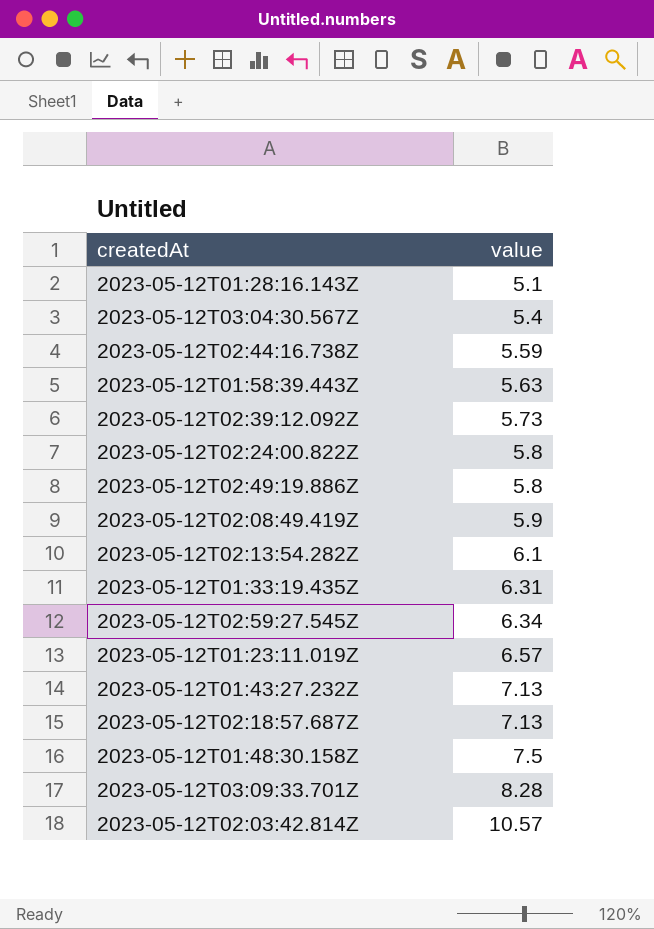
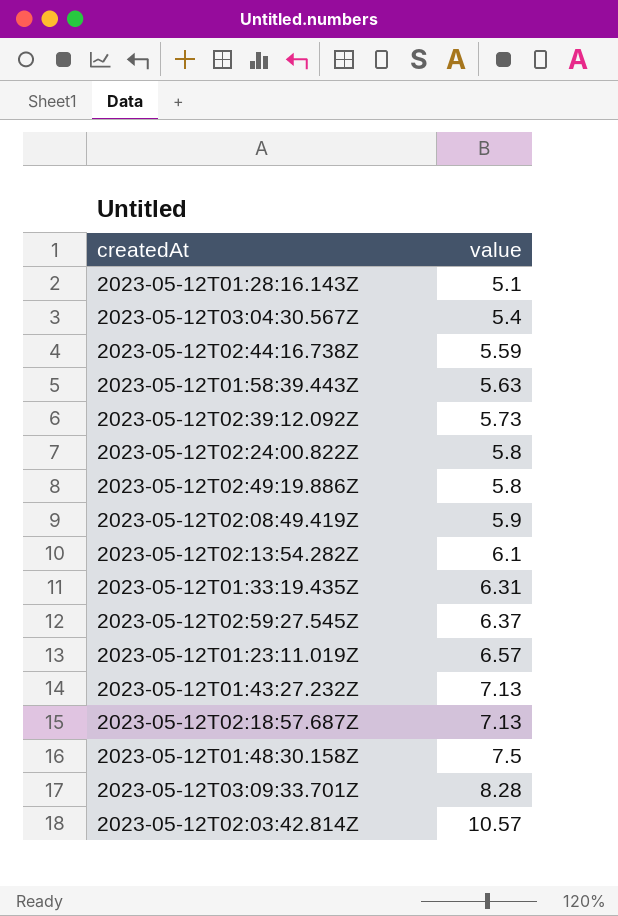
2023-05-12T02:59:27.545Z | value: 6.34 -> 6.37

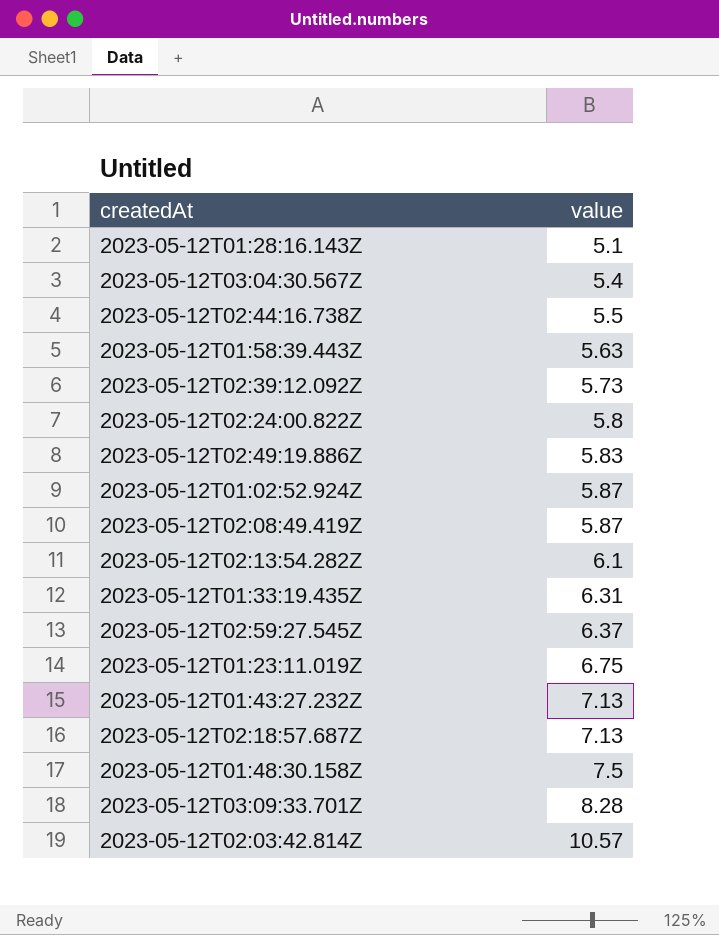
2023-05-12T02:44:16.738Z | value: 5.59 -> 5.5
2023-05-12T02:49:19.886Z | value: 5.8 -> 5.83
row 2023-05-12T01:02:52.924Z: none -> 5.87
2023-05-12T02:08:49.419Z | value: 5.9 -> 5.87
2023-05-12T01:23:11.019Z | value: 6.57 -> 6.75

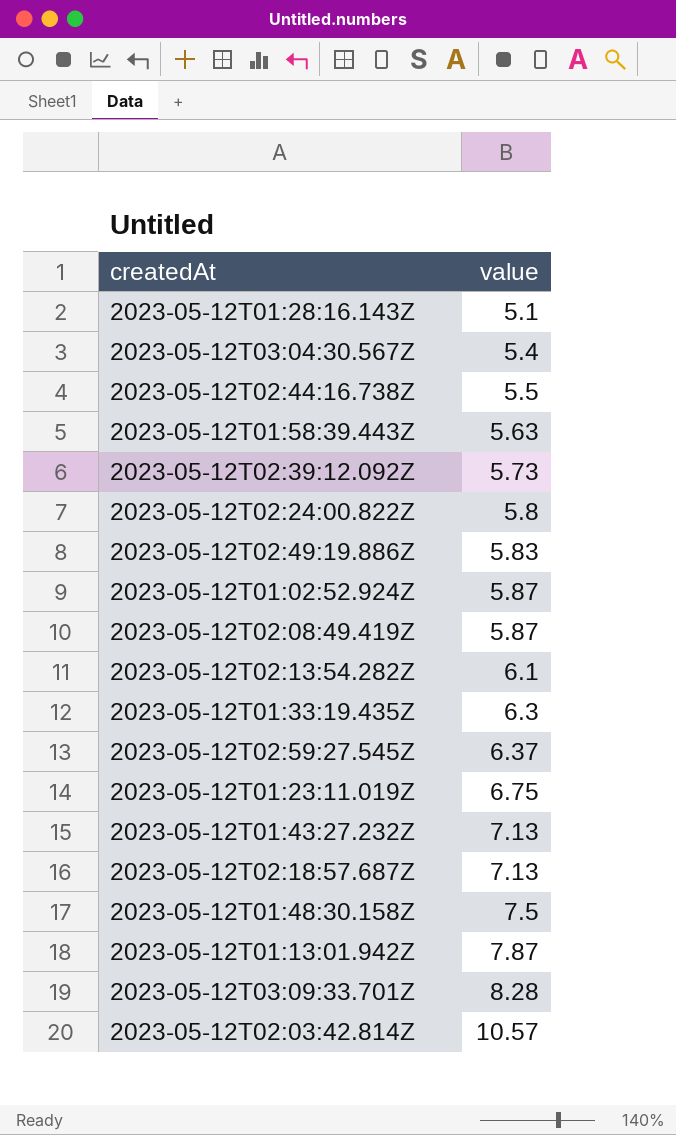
2023-05-12T01:33:19.435Z | value: 6.31 -> 6.3
row 2023-05-12T01:13:01.942Z: none -> 7.87

